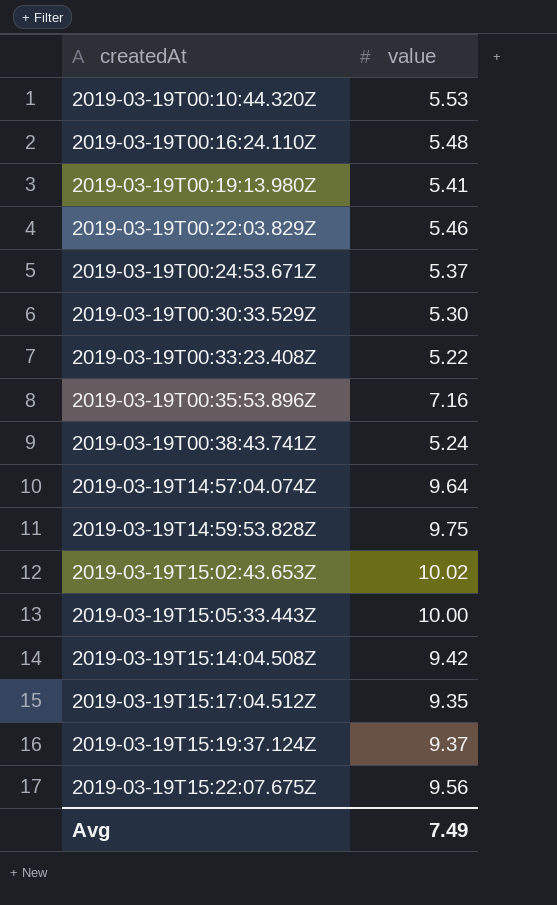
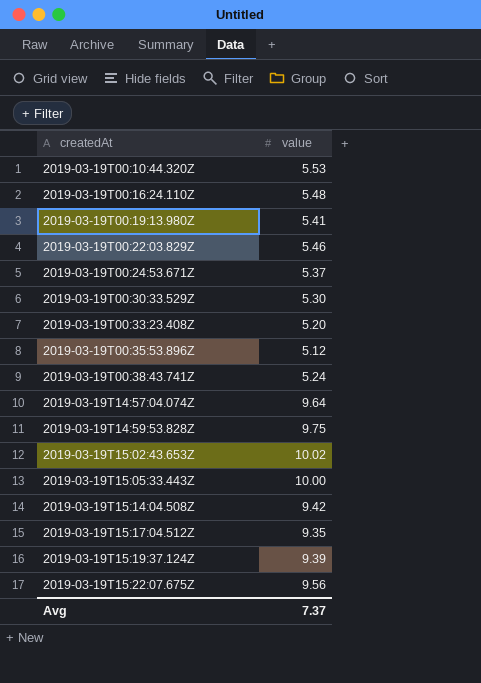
2019-03-19T00:33:23.408Z | value: 5.22 -> 5.20
2019-03-19T00:35:53.896Z | value: 7.16 -> 5.12
2019-03-19T15:19:37.124Z | value: 9.37 -> 9.39
Avg | value: 7.49 -> 7.37

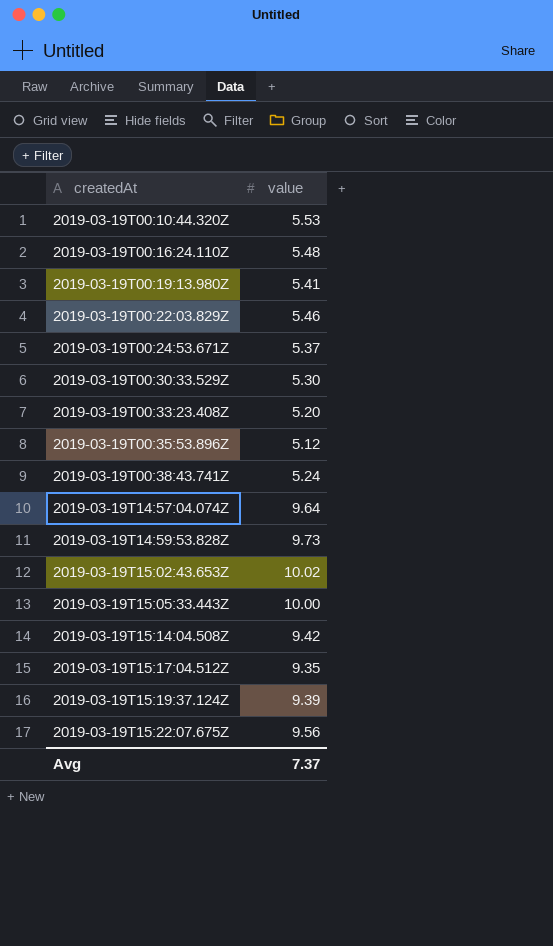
2019-03-19T14:59:53.828Z | value: 9.75 -> 9.73

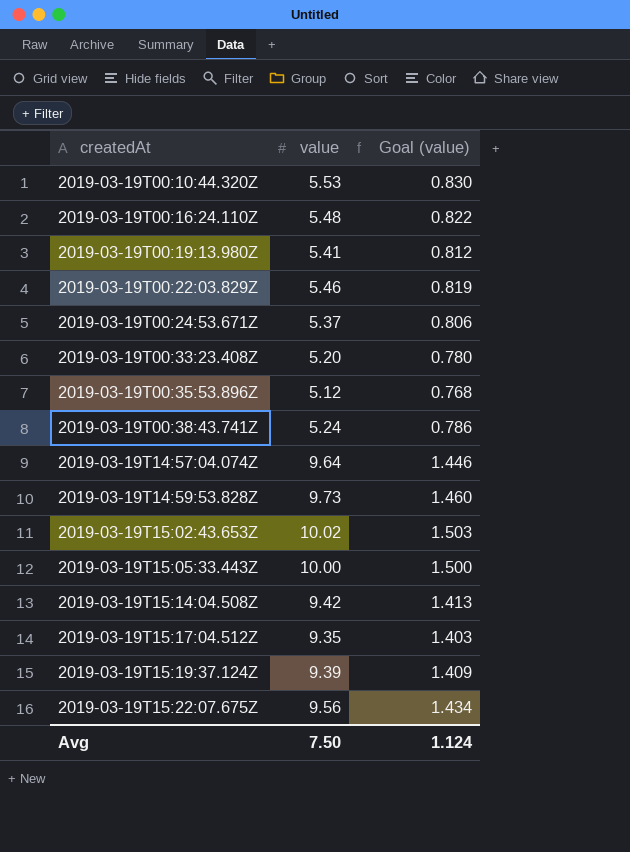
column Goal (value) | formula: none -> [value] * 0.15
row 2019-03-19T00:30:33.529Z: 5.30 -> none
Avg | value: 7.37 -> 7.50

